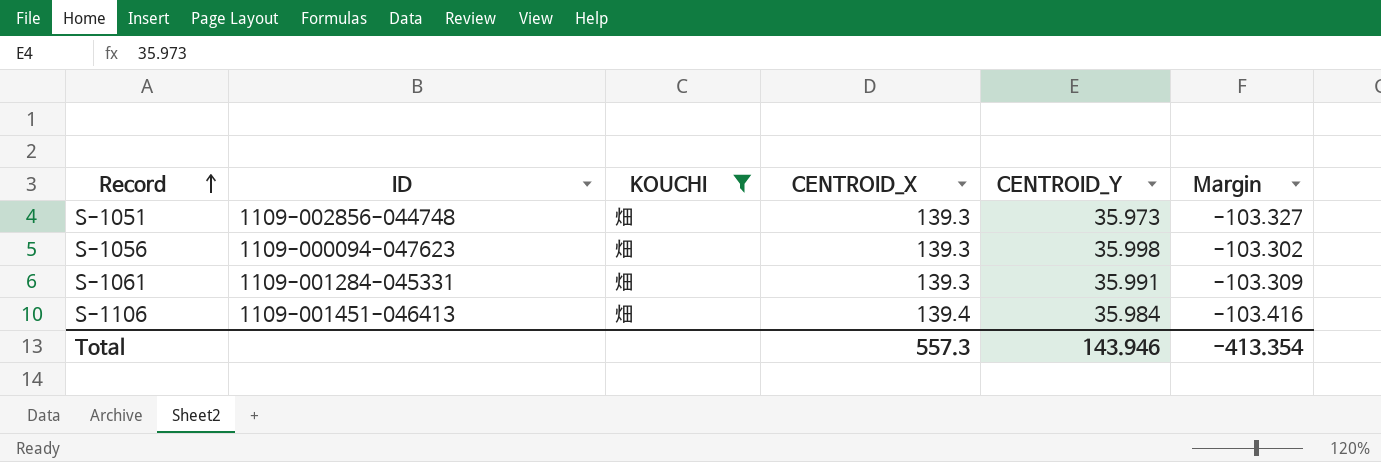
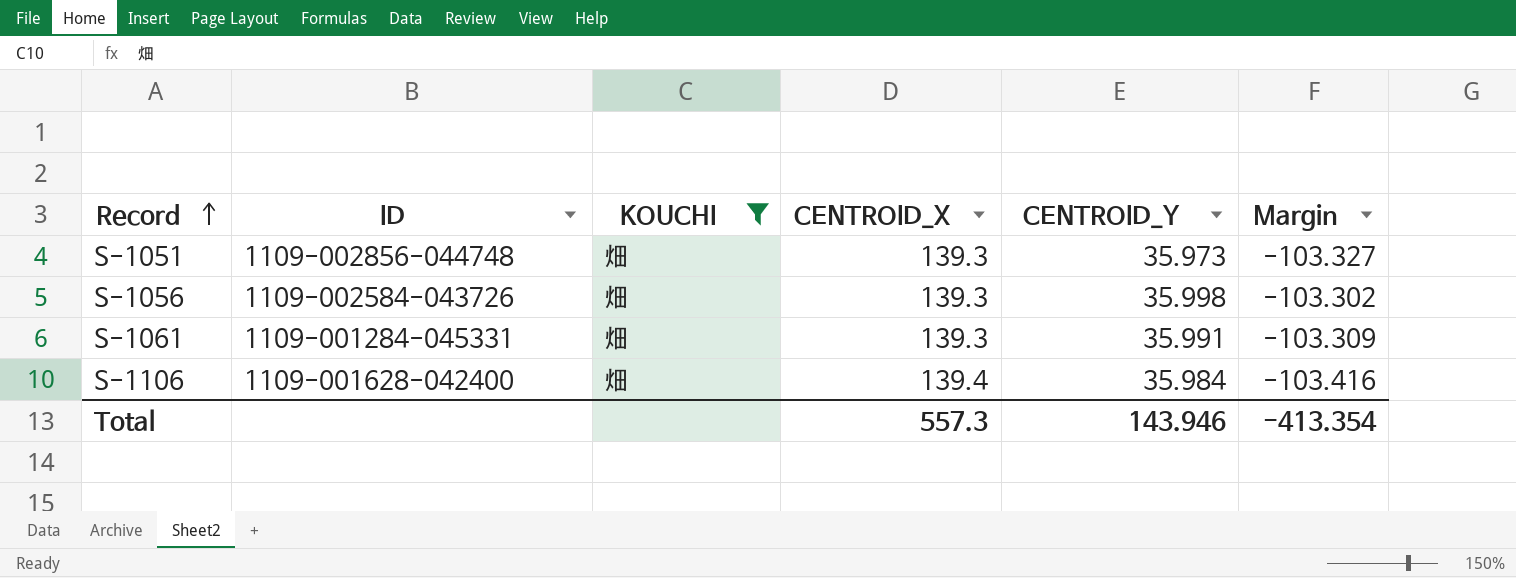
S-1056 | ID: 1109-000094-047623 -> 1109-002584-043726
S-1106 | ID: 1109-001451-046413 -> 1109-001628-042400

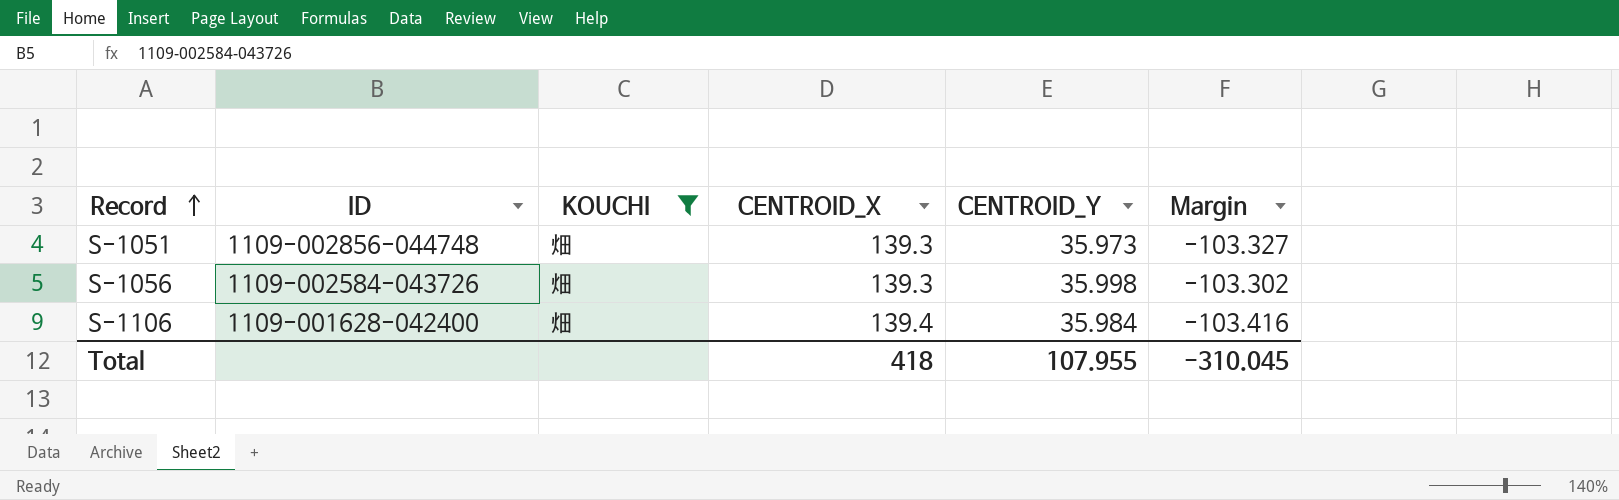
row S-1061: 1109-001284-045331 | 畑 | 139.3 | 35.991 | -103.309 -> none
Total | CENTROID_X: 557.3 -> 418
Total | CENTROID_Y: 143.946 -> 107.955
Total | Margin: -413.354 -> -310.045

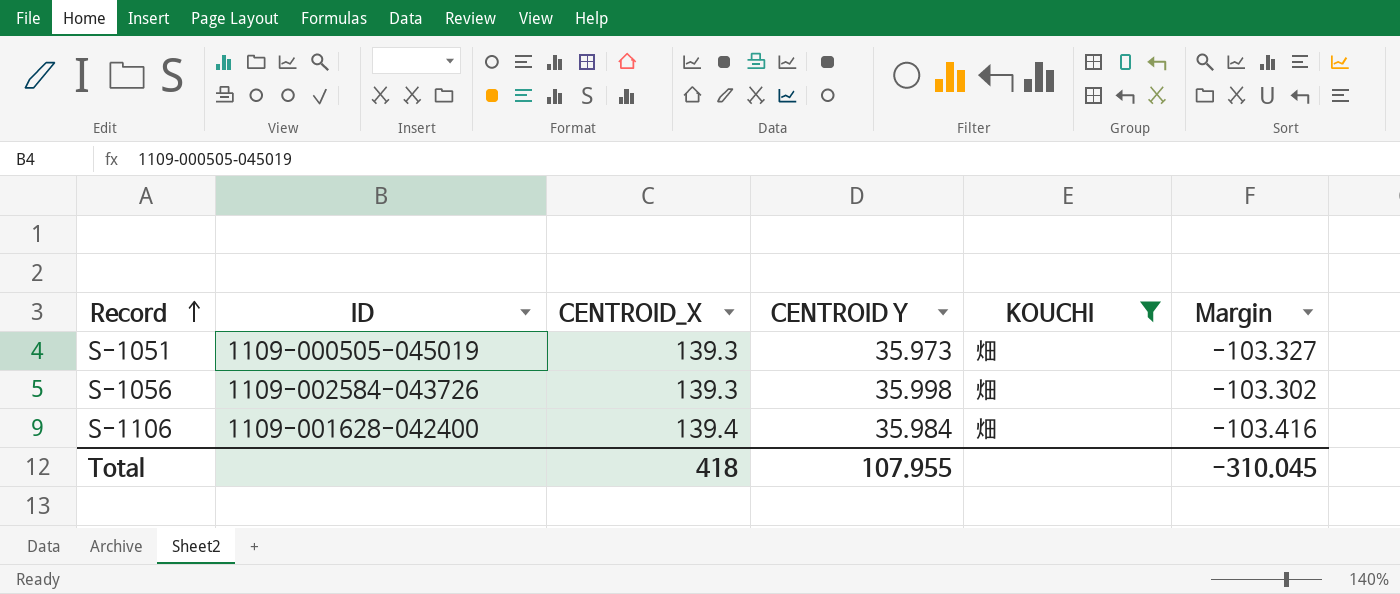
column name: CENTROID_Y -> CENTROID Y
column KOUCHI | position: 3 -> 5
S-1051 | ID: 1109-002856-044748 -> 1109-000505-045019

